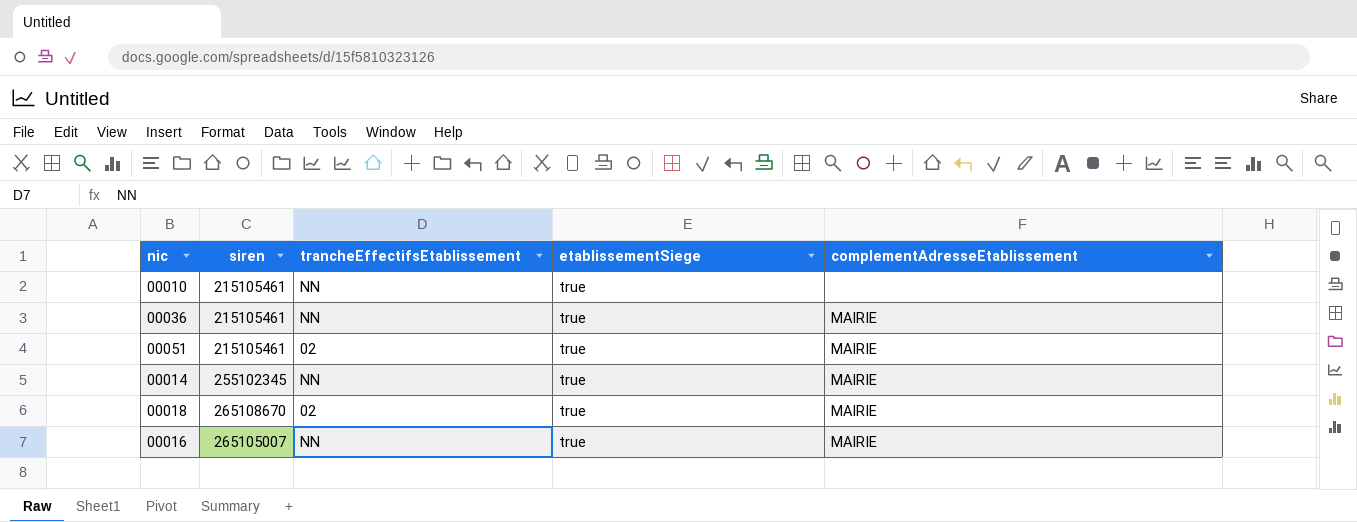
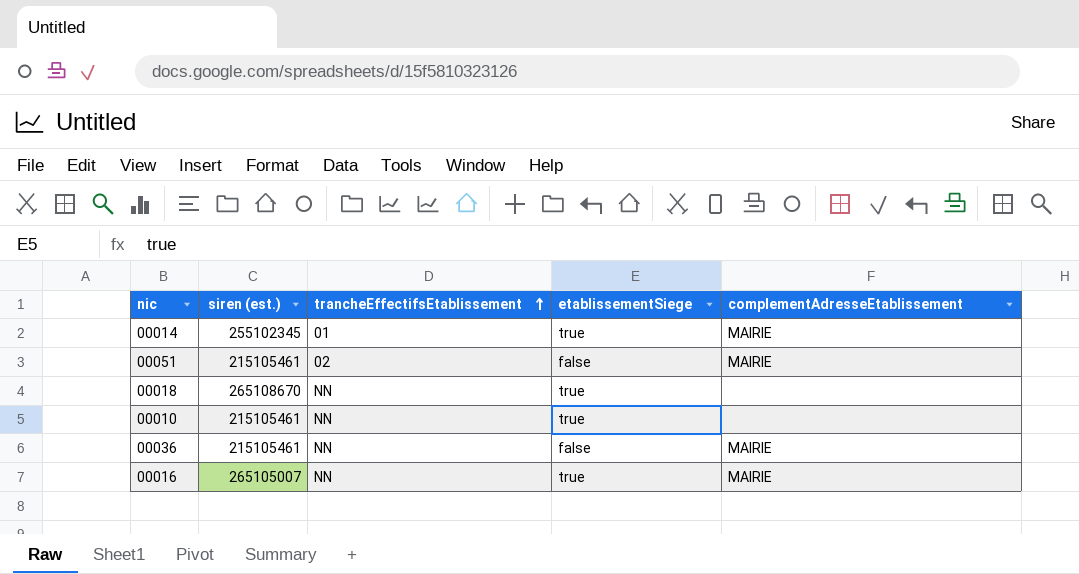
row order: none -> trancheEffectifsEtablissement ascending
column name: siren -> siren (est.)
00014 | trancheEffectifsEtablissement: NN -> 01
00051 | etablissementSiege: true -> false
00018 | trancheEffectifsEtablissement: 02 -> NN
00018 | complementAdresseEtablissement: MAIRIE -> none
00036 | etablissementSiege: true -> false

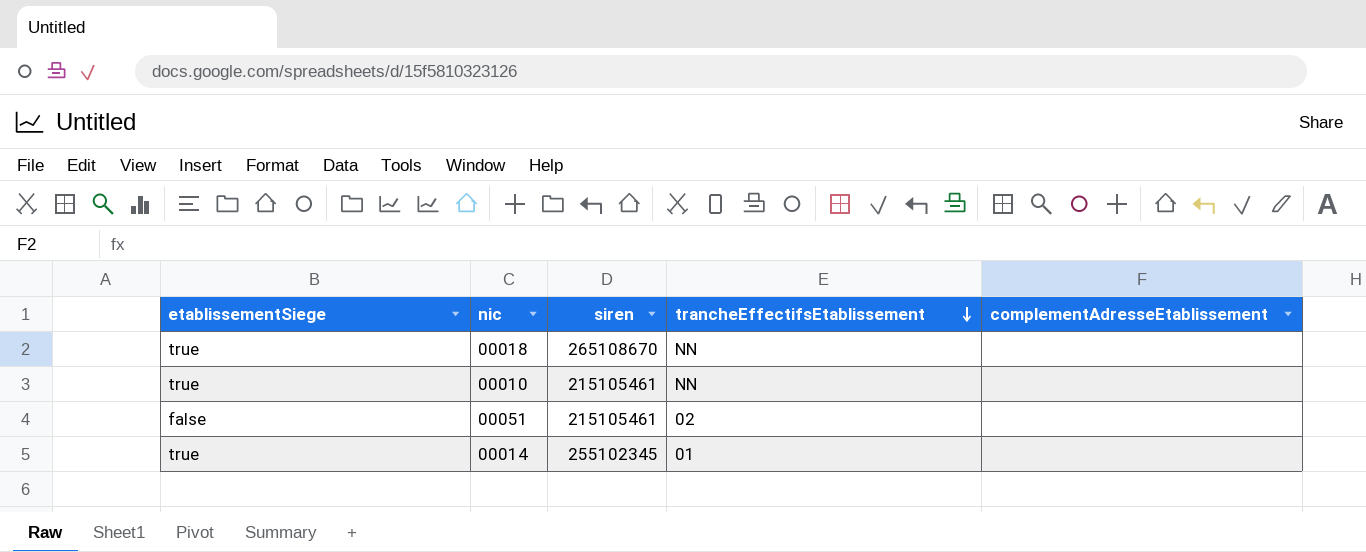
row order: trancheEffectifsEtablissement ascending -> trancheEffectifsEtablissement descending
column etablissementSiege | position: 4 -> 1
column name: siren (est.) -> siren
row 00036: 215105461 | NN | false | MAIRIE -> none
row 00016: 265105007 | NN | true | MAIRIE -> none
00051 | complementAdresseEtablissement: MAIRIE -> none
00014 | complementAdresseEtablissement: MAIRIE -> none

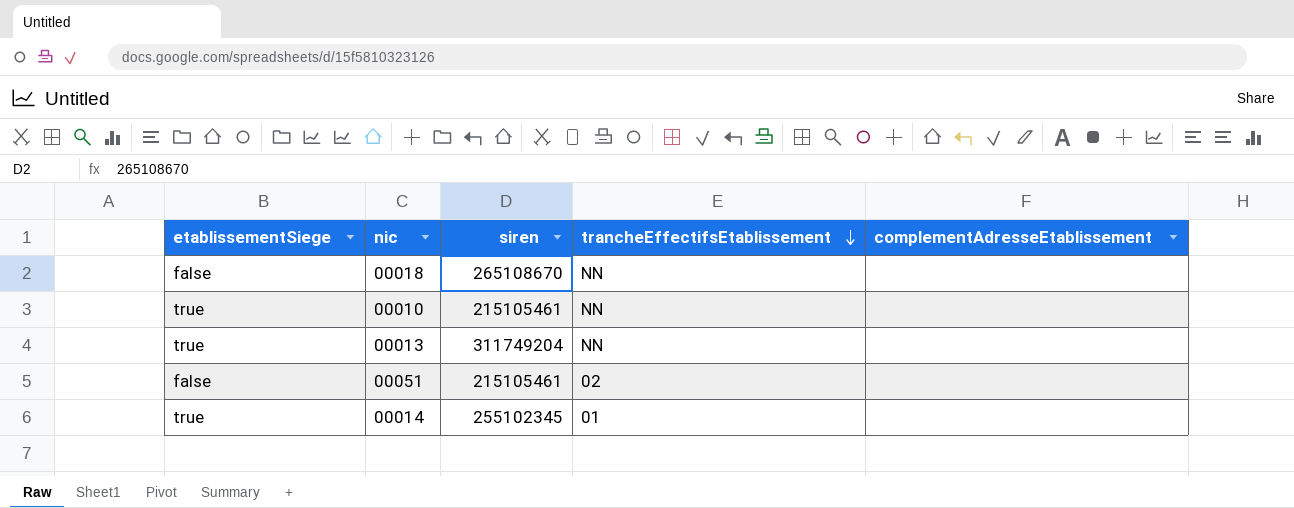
00018 | etablissementSiege: true -> false
row 00013: none -> true | 311749204 | NN | none

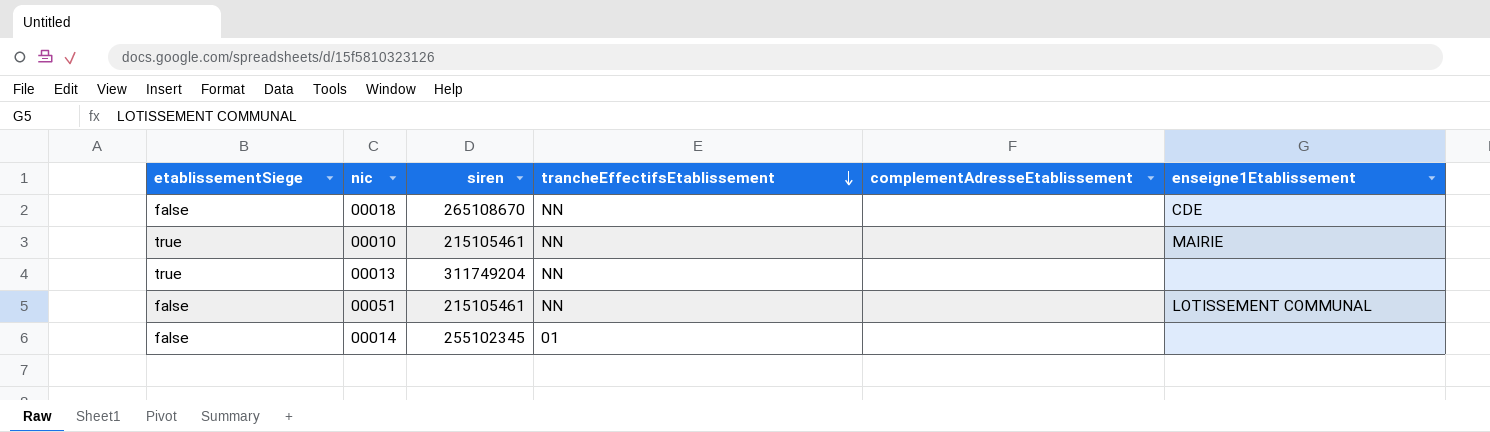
column enseigne1Etablissement | position: none -> 6
00051 | trancheEffectifsEtablissement: 02 -> NN
00014 | etablissementSiege: true -> false

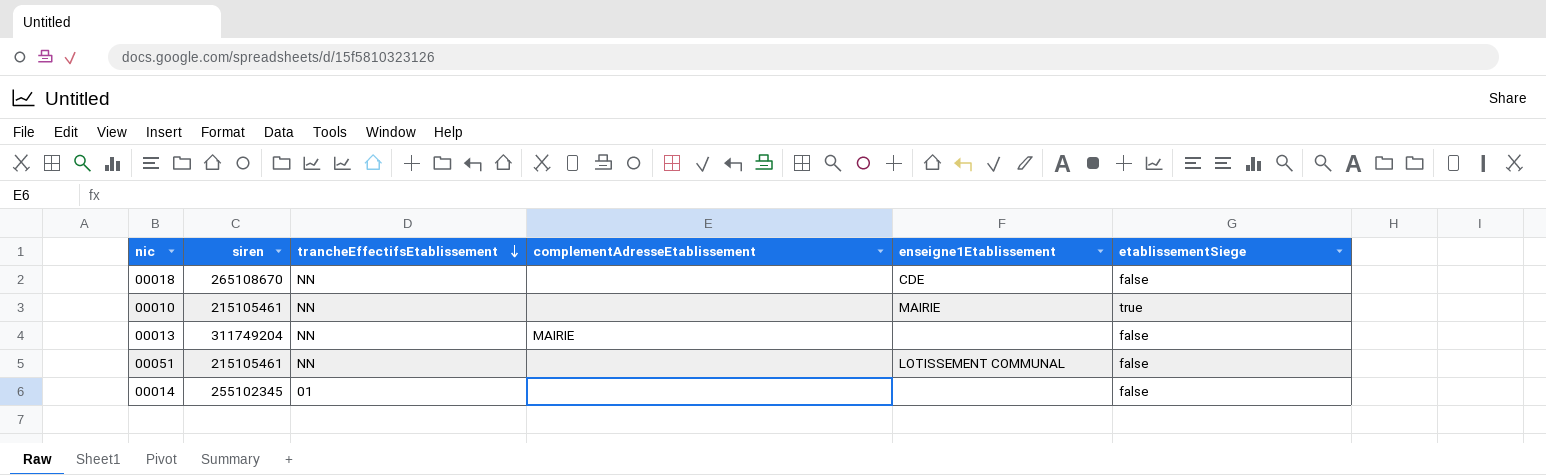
column etablissementSiege | position: 1 -> 6
00013 | complementAdresseEtablissement: none -> MAIRIE
00013 | etablissementSiege: true -> false

